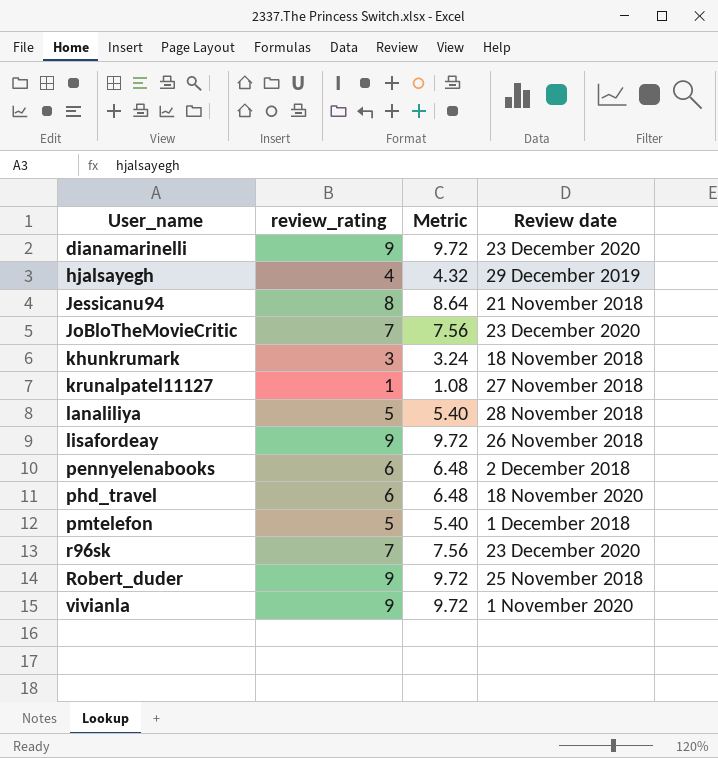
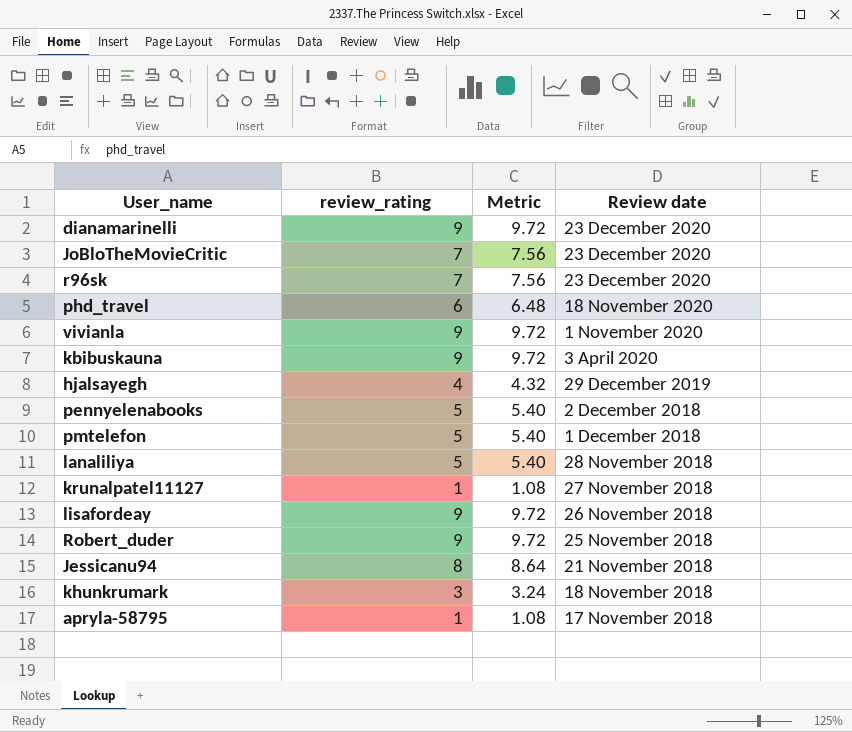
row order: User_name ascending -> Review date descending
row kbibuskauna: none -> 9 | 9.72 | 3 April 2020
pennyelenabooks | review_rating: 6 -> 5
pennyelenabooks | Metric: 6.48 -> 5.40
row apryla-58795: none -> 1 | 1.08 | 17 November 2018

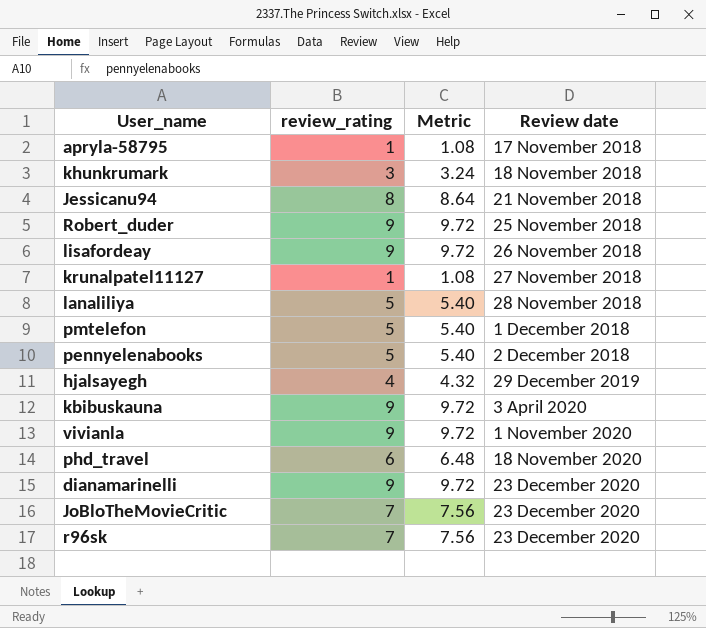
row order: Review date descending -> Review date ascending

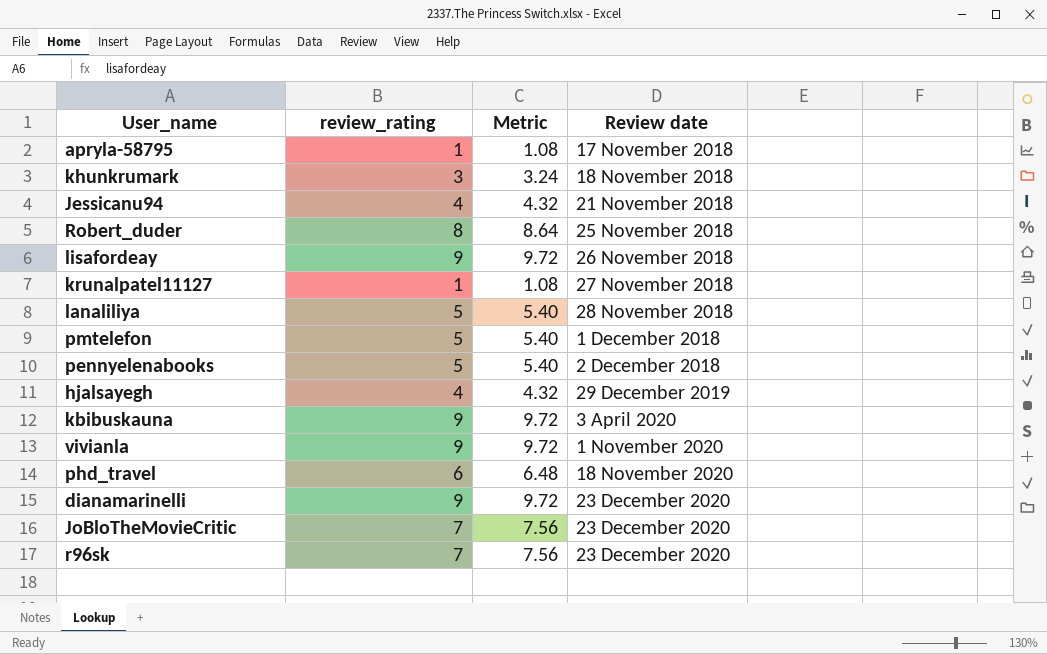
Jessicanu94 | review_rating: 8 -> 4
Jessicanu94 | Metric: 8.64 -> 4.32
Robert_duder | review_rating: 9 -> 8
Robert_duder | Metric: 9.72 -> 8.64

